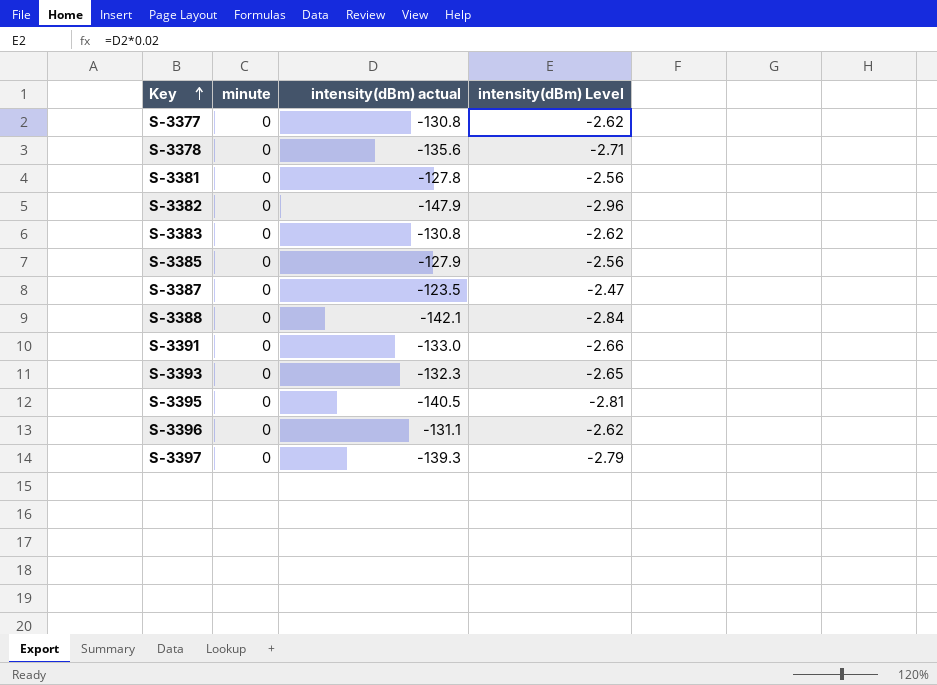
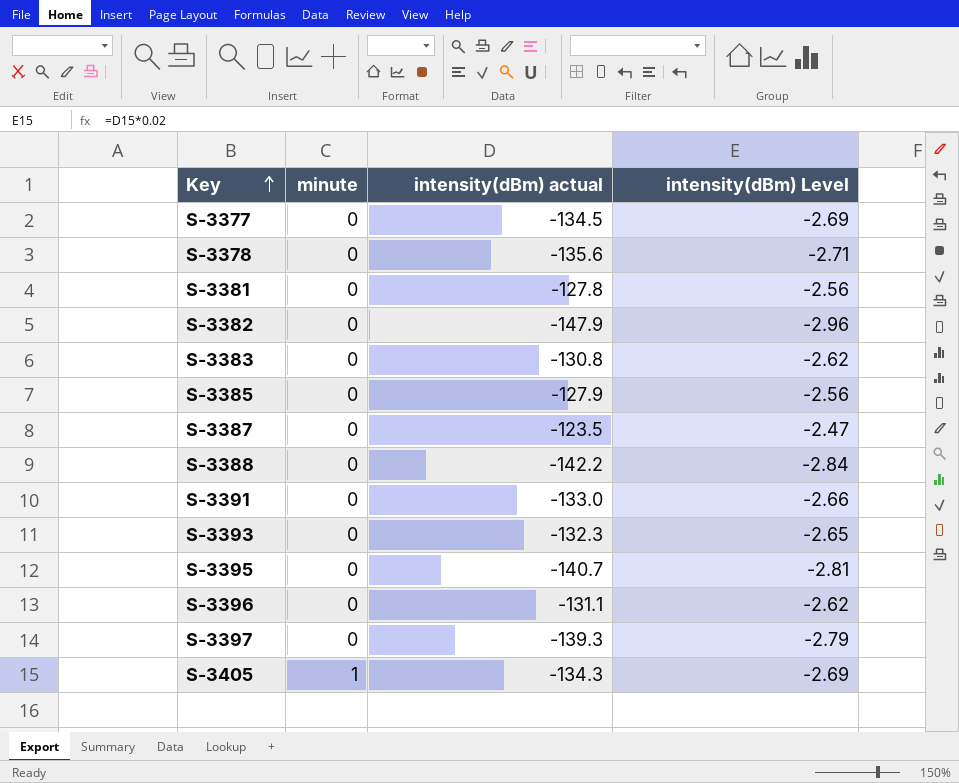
S-3377 | intensity(dBm) actual: -130.8 -> -134.5
S-3377 | intensity(dBm) Level: -2.62 -> -2.69
S-3388 | intensity(dBm) actual: -142.1 -> -142.2
S-3395 | intensity(dBm) actual: -140.5 -> -140.7
row S-3405: none -> 1 | -134.3 | -2.69

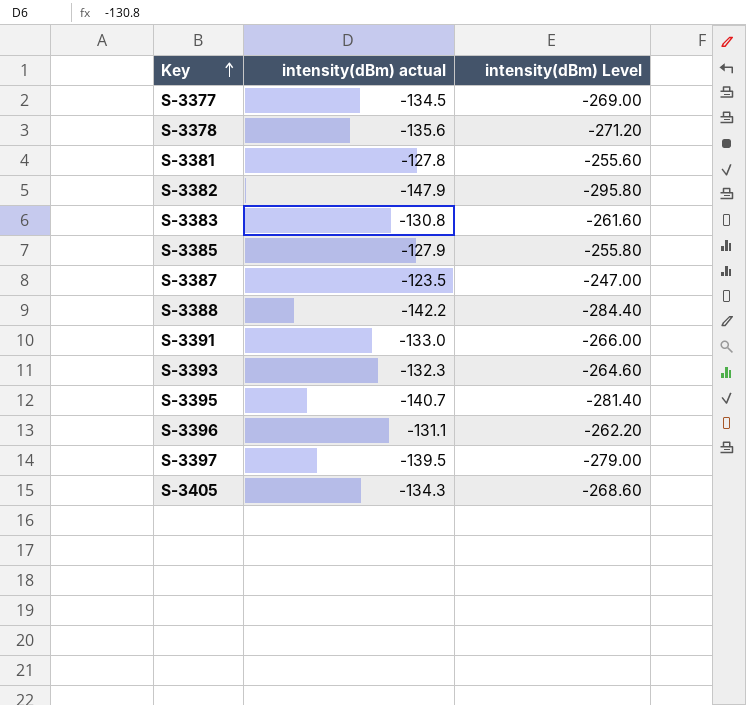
column minute | position: 2 -> none
column intensity(dBm) Level | formula: [intensity(dBm) actual] * 0.02 -> [intensity(dBm) actual] * 2
S-3397 | intensity(dBm) actual: -139.3 -> -139.5

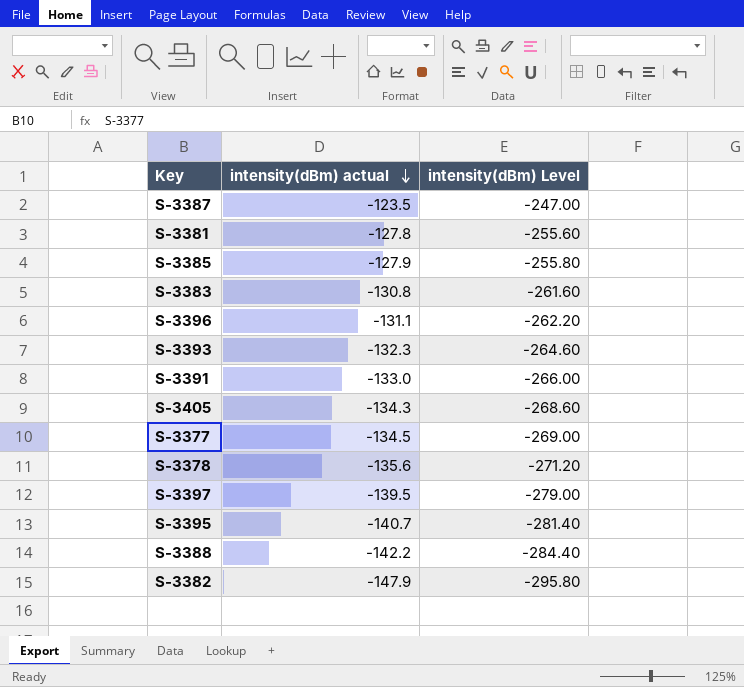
row order: Key ascending -> intensity(dBm) actual descending

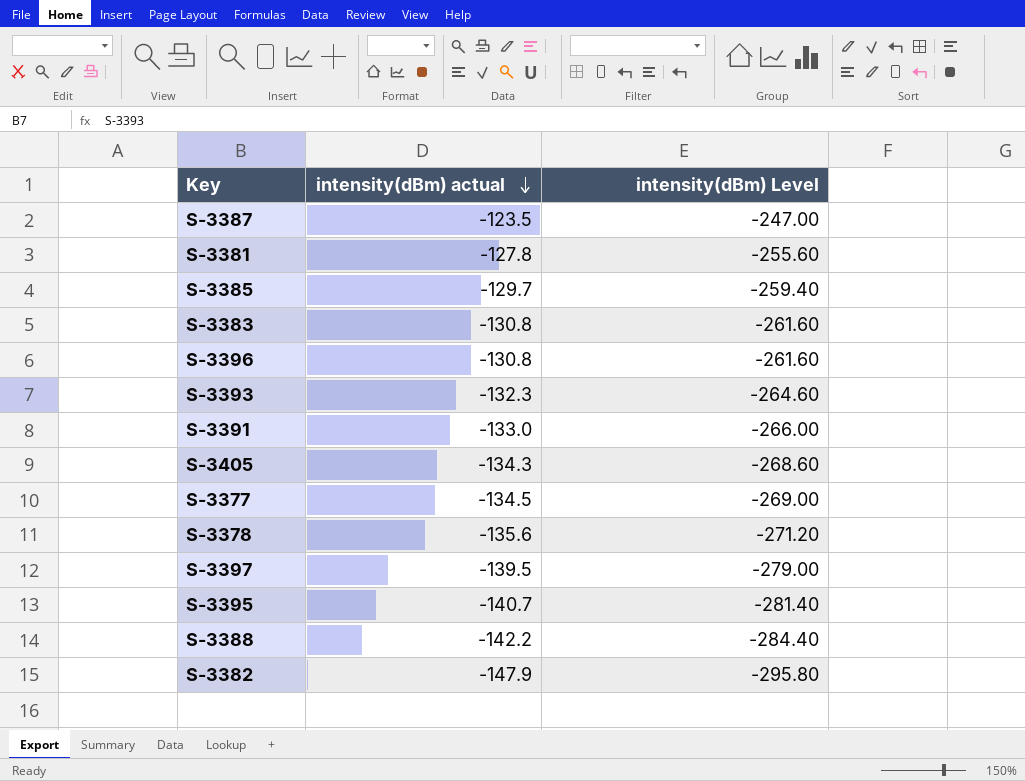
S-3385 | intensity(dBm) actual: -127.9 -> -129.7
S-3385 | intensity(dBm) Level: -255.80 -> -259.40
S-3396 | intensity(dBm) actual: -131.1 -> -130.8
S-3396 | intensity(dBm) Level: -262.20 -> -261.60

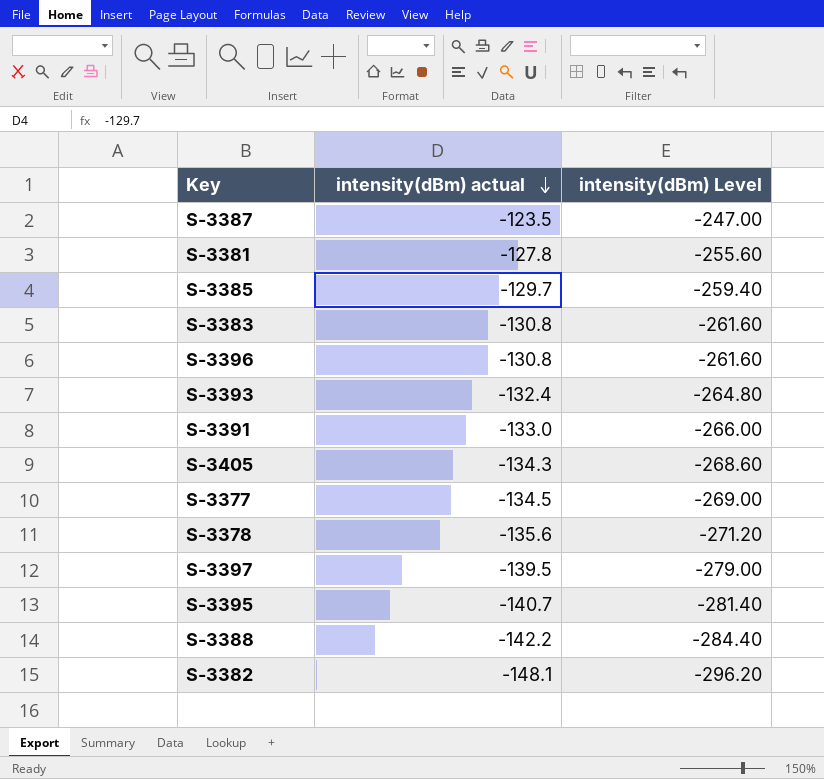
S-3393 | intensity(dBm) actual: -132.3 -> -132.4
S-3393 | intensity(dBm) Level: -264.60 -> -264.80
S-3382 | intensity(dBm) actual: -147.9 -> -148.1
S-3382 | intensity(dBm) Level: -295.80 -> -296.20

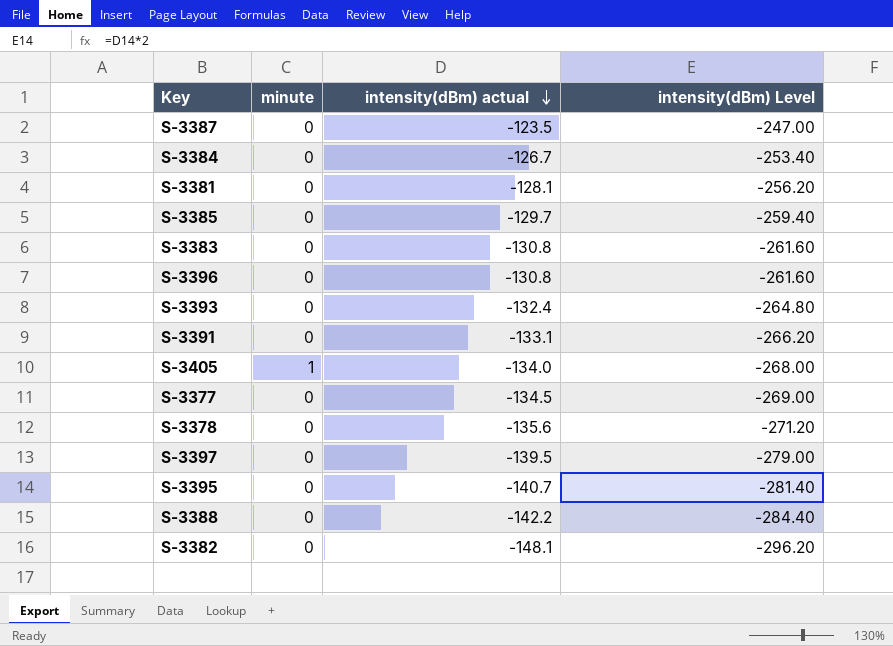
column minute | position: none -> 2
row S-3384: none -> 0 | -126.7 | -253.40
S-3381 | intensity(dBm) actual: -127.8 -> -128.1
S-3381 | intensity(dBm) Level: -255.60 -> -256.20
S-3391 | intensity(dBm) actual: -133.0 -> -133.1
S-3391 | intensity(dBm) Level: -266.00 -> -266.20
S-3405 | intensity(dBm) actual: -134.3 -> -134.0
S-3405 | intensity(dBm) Level: -268.60 -> -268.00

